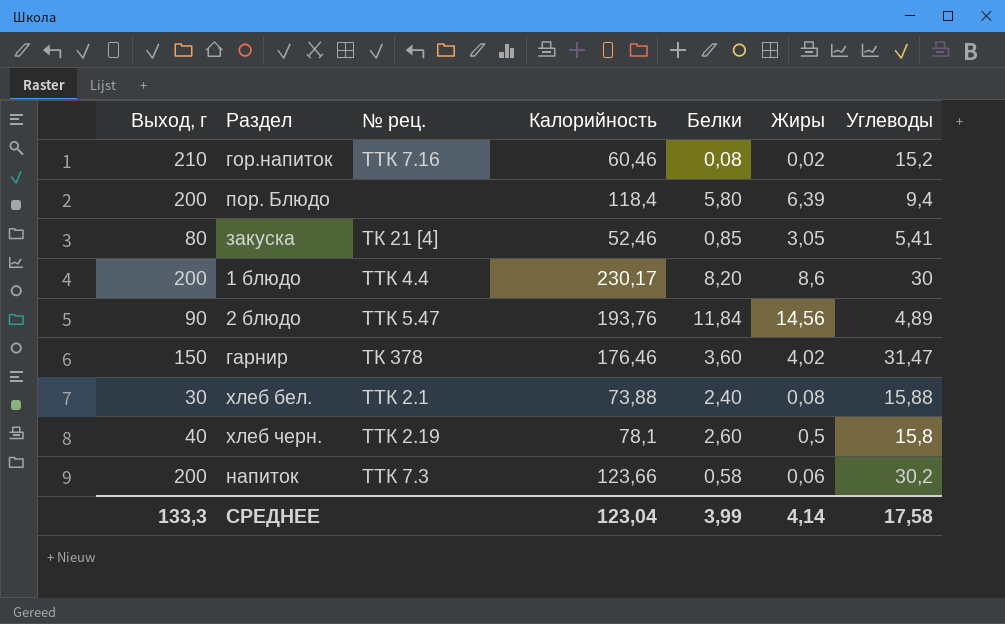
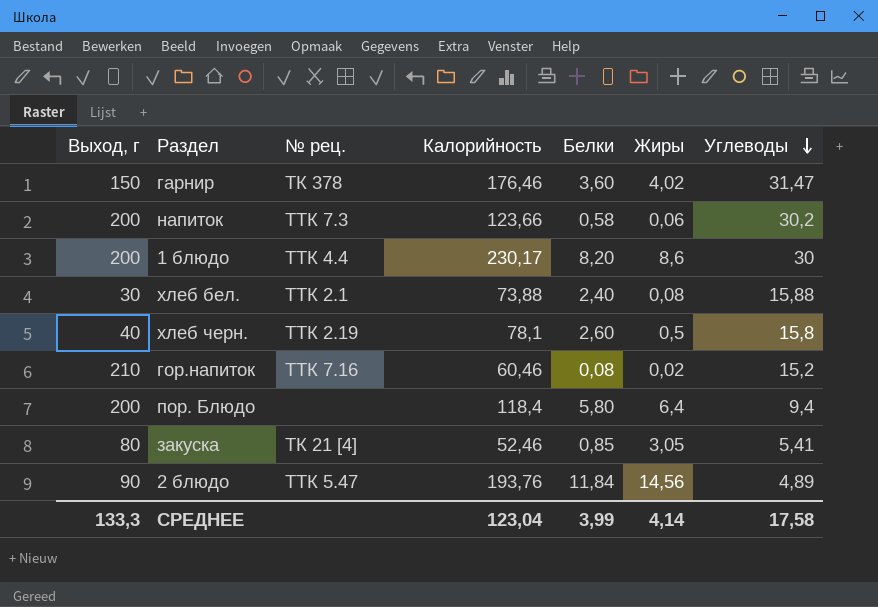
row order: none -> Углеводы descending
пор. Блюдо | Жиры: 6,39 -> 6,4

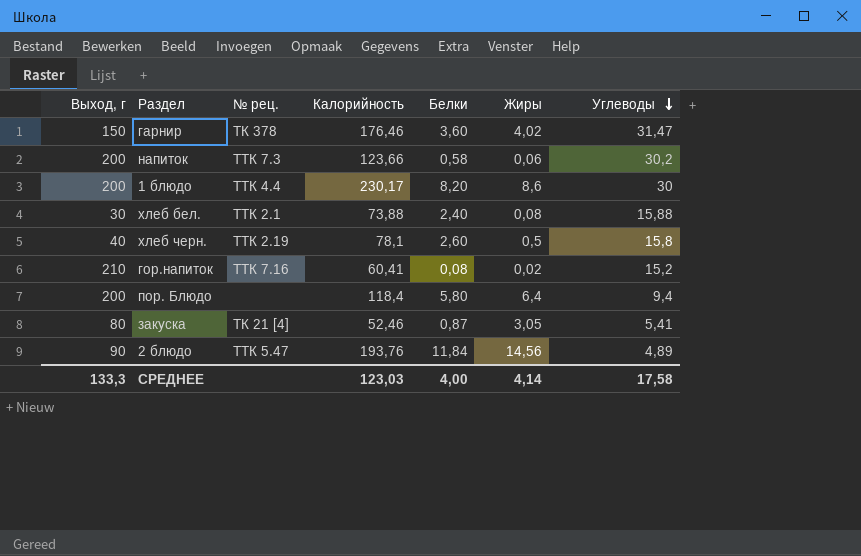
гор.напиток | Калорийность: 60,46 -> 60,41
закуска | Белки: 0,85 -> 0,87
СРЕДНЕЕ | Калорийность: 123,04 -> 123,03
СРЕДНЕЕ | Белки: 3,99 -> 4,00

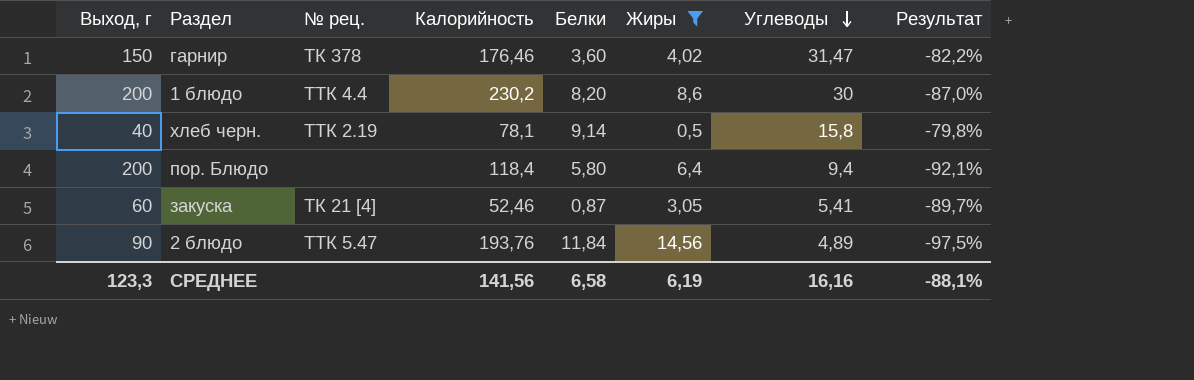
filter: none -> Жиры >= 0,5
column Результат | formula: none -> ([Углеводы] - [Калорийность]) / [Калорийность]
1 блюдо | Калорийность: 230,17 -> 230,2
хлеб черн. | Белки: 2,60 -> 9,14
закуска | Выход, г: 80 -> 60
СРЕДНЕЕ | Выход, г: 133,3 -> 123,3
СРЕДНЕЕ | Калорийность: 123,03 -> 141,56
СРЕДНЕЕ | Белки: 4,00 -> 6,58
СРЕДНЕЕ | Жиры: 4,14 -> 6,19
СРЕДНЕЕ | Углеводы: 17,58 -> 16,16

